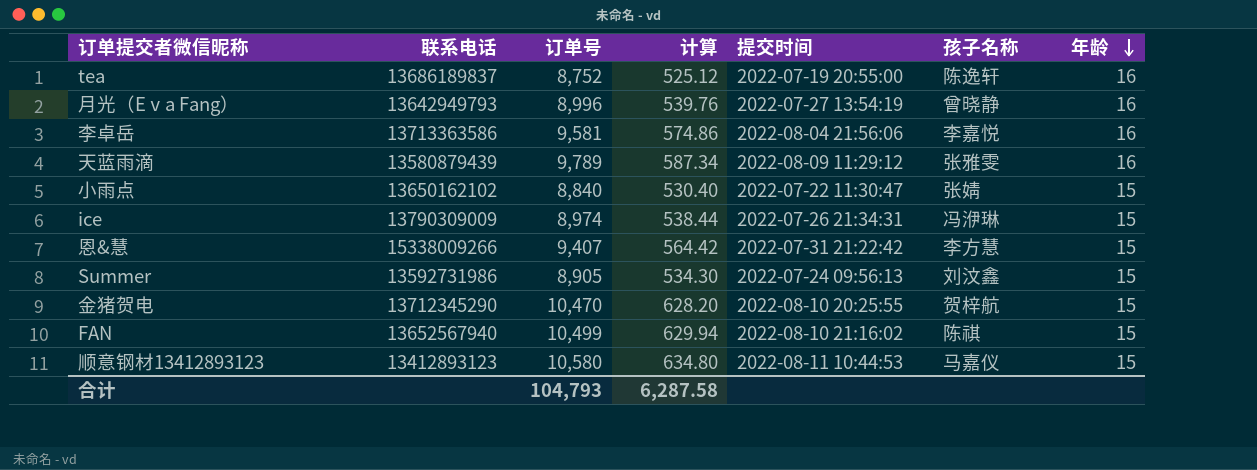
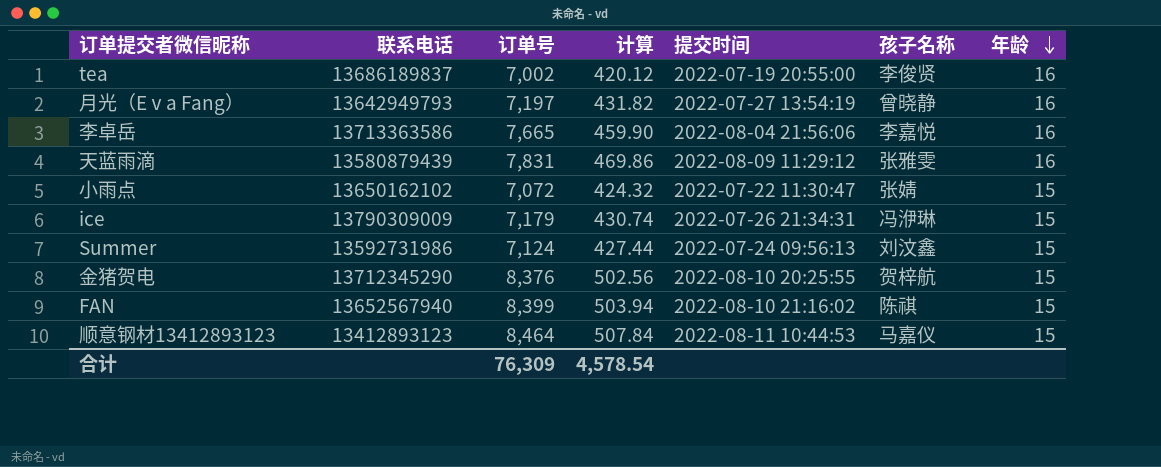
row 恩&慧: 15338009266 | 9,407 | 564.42 | 2022-07-31 21:22:42 | 李方慧 | 15 -> none
tea | 订单号: 8,752 -> 7,002
tea | 计算: 525.12 -> 420.12
tea | 孩子名称: 陈逸轩 -> 李俊贤
月光（Eⅴa Fang） | 订单号: 8,996 -> 7,197
月光（Eⅴa Fang） | 计算: 539.76 -> 431.82
李卓岳 | 订单号: 9,581 -> 7,665
李卓岳 | 计算: 574.86 -> 459.90
天蓝雨滴 | 订单号: 9,789 -> 7,831
天蓝雨滴 | 计算: 587.34 -> 469.86
小雨点 | 订单号: 8,840 -> 7,072
小雨点 | 计算: 530.40 -> 424.32
ice | 订单号: 8,974 -> 7,179
ice | 计算: 538.44 -> 430.74
Summer | 订单号: 8,905 -> 7,124
Summer | 计算: 534.30 -> 427.44
金猪贺电 | 订单号: 10,470 -> 8,376
金猪贺电 | 计算: 628.20 -> 502.56
FAN | 订单号: 10,499 -> 8,399
FAN | 计算: 629.94 -> 503.94
顺意钢材13412893123 | 订单号: 10,580 -> 8,464
顺意钢材13412893123 | 计算: 634.80 -> 507.84
合计 | 订单号: 104,793 -> 76,309
合计 | 计算: 6,287.58 -> 4,578.54

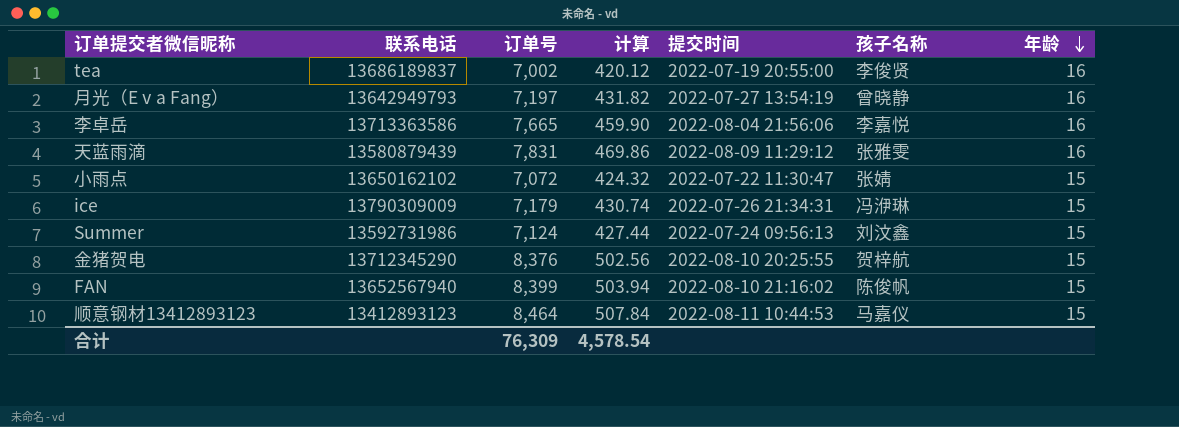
FAN | 孩子名称: 陈祺 -> 陈俊帆

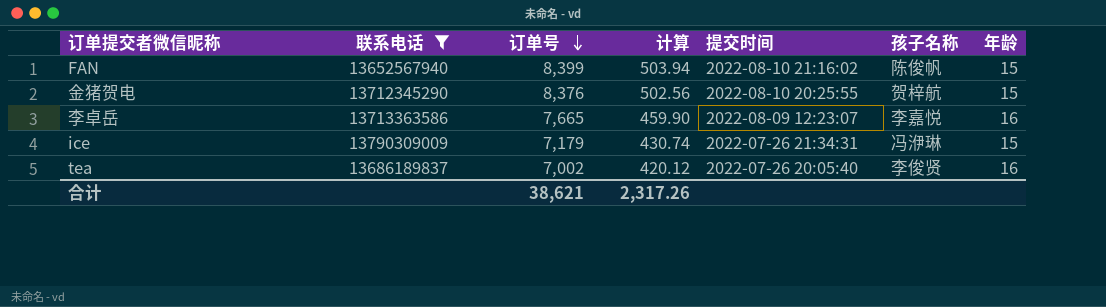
filter: none -> 联系电话 >= 13652567940
row order: 年龄 descending -> 订单号 descending
李卓岳 | 提交时间: 2022-08-04 21:56:06 -> 2022-08-09 12:23:07
tea | 提交时间: 2022-07-19 20:55:00 -> 2022-07-26 20:05:40
合计 | 订单号: 76,309 -> 38,621
合计 | 计算: 4,578.54 -> 2,317.26

